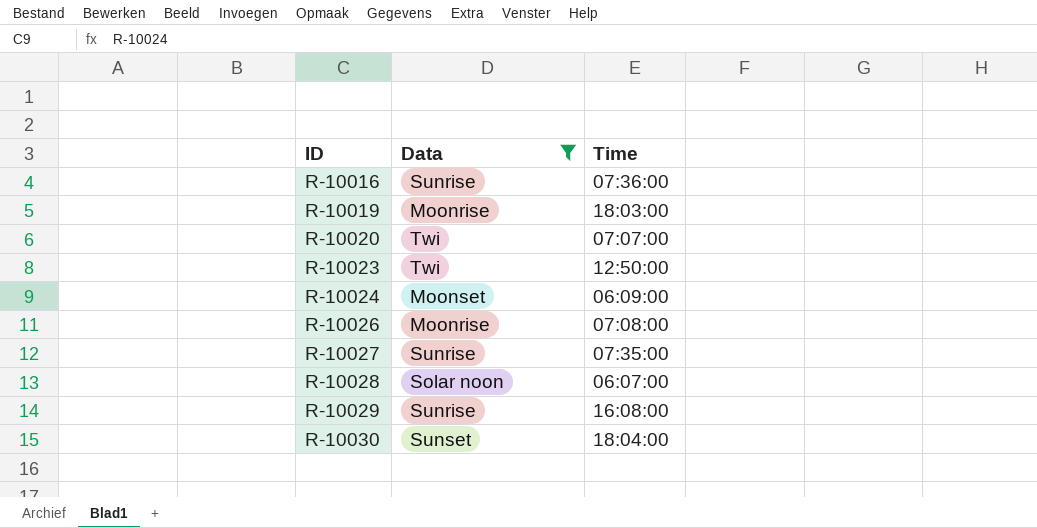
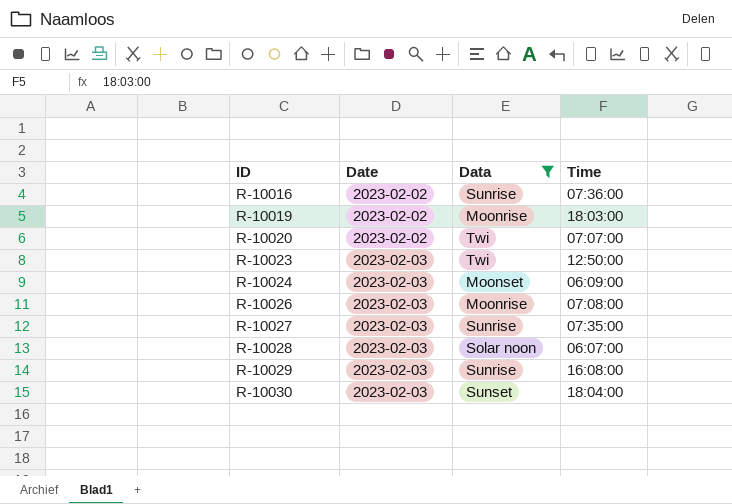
column Date | position: none -> 2

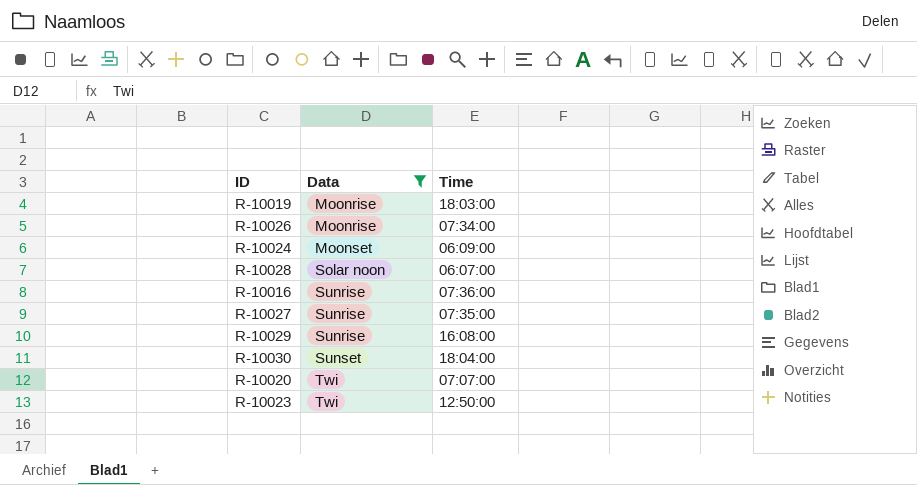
row order: ID ascending -> Data ascending
column Date | position: 2 -> none
R-10026 | Time: 07:08:00 -> 07:34:00

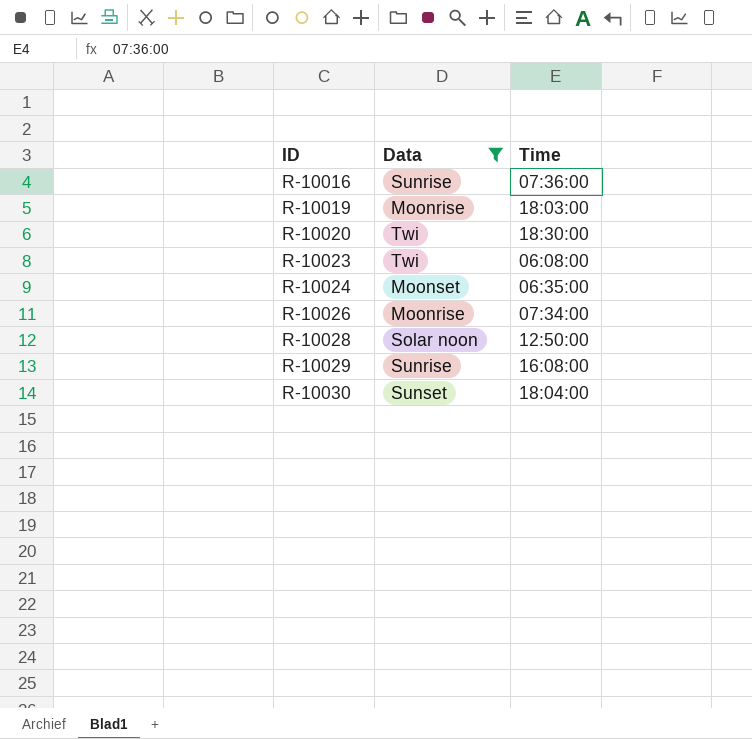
row order: Data ascending -> ID ascending
row R-10027: Sunrise | 07:35:00 -> none
R-10020 | Time: 07:07:00 -> 18:30:00
R-10023 | Time: 12:50:00 -> 06:08:00
R-10024 | Time: 06:09:00 -> 06:35:00
R-10028 | Time: 06:07:00 -> 12:50:00

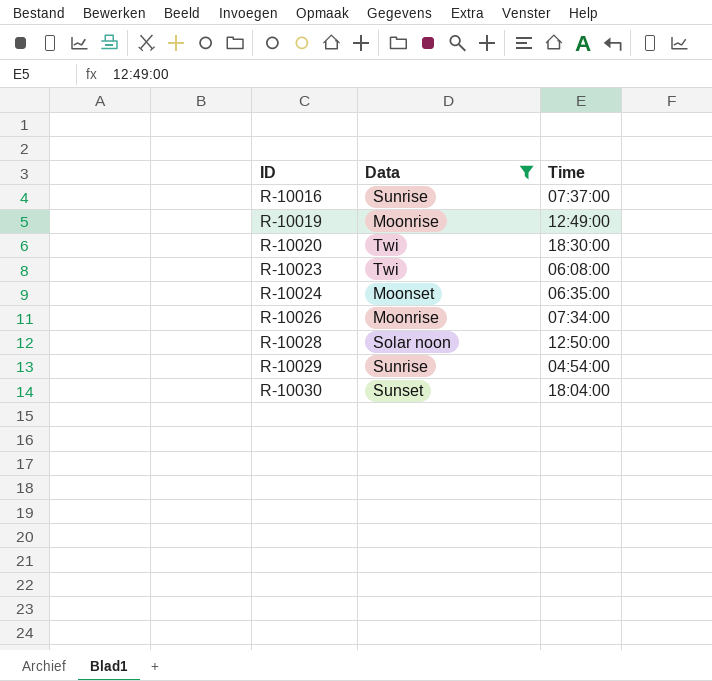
R-10016 | Time: 07:36:00 -> 07:37:00
R-10019 | Time: 18:03:00 -> 12:49:00
R-10029 | Time: 16:08:00 -> 04:54:00

